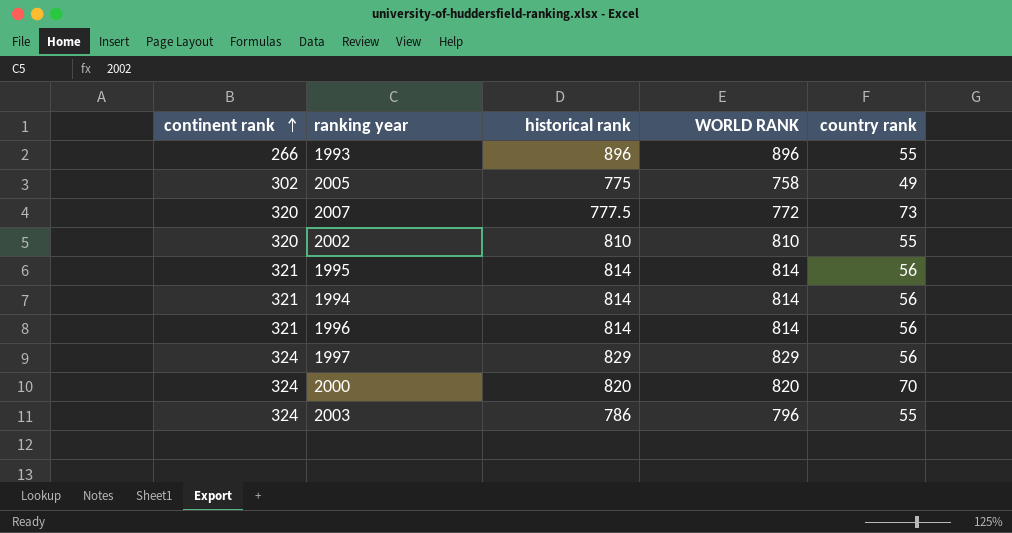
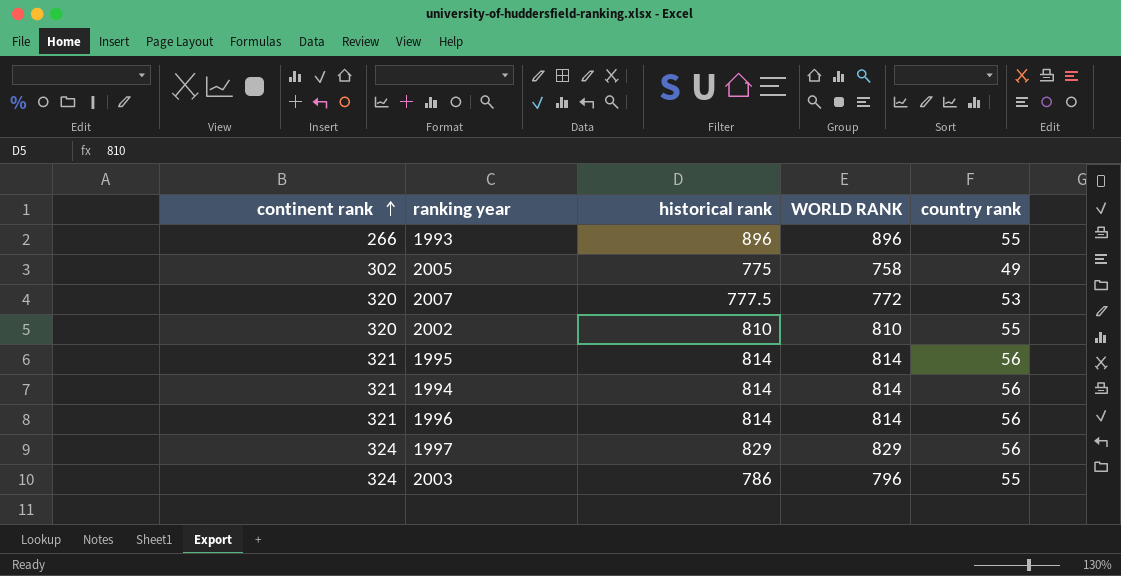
row 2000: 324 | 820 | 820 | 70 -> none
2007 | country rank: 73 -> 53

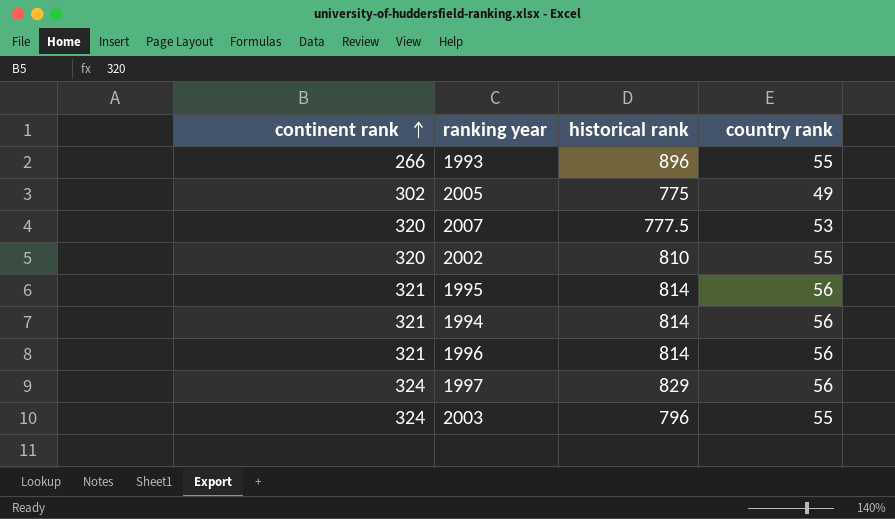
column WORLD RANK | position: 4 -> none
2003 | historical rank: 786 -> 796

